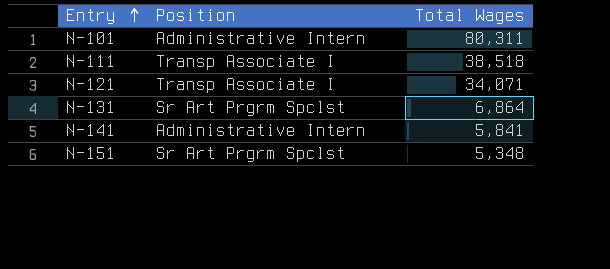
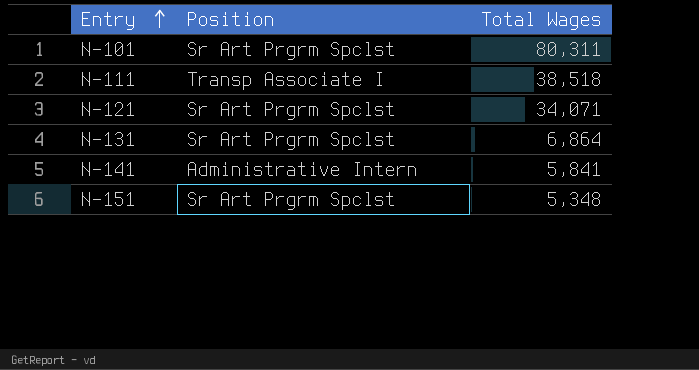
N-101 | Position: Administrative Intern -> Sr Art Prgrm Spclst
N-121 | Position: Transp Associate I -> Sr Art Prgrm Spclst

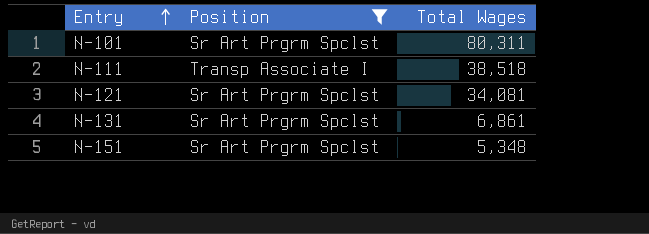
filter: none -> Position != Administrative Intern
N-121 | Total Wages: 34,071 -> 34,081
N-131 | Total Wages: 6,864 -> 6,861

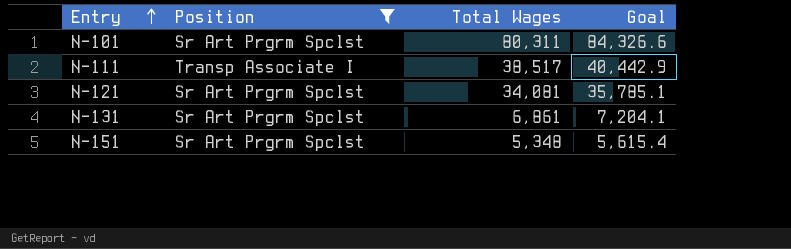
column Goal | formula: none -> [Total Wages] * 1.05
N-111 | Total Wages: 38,518 -> 38,517

